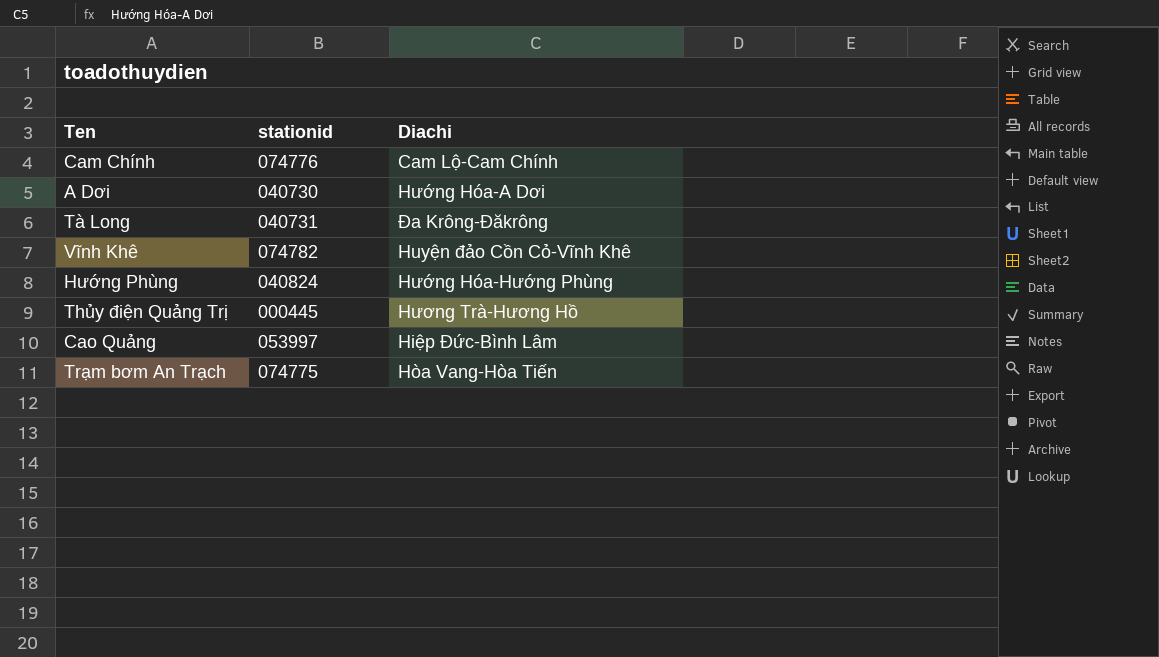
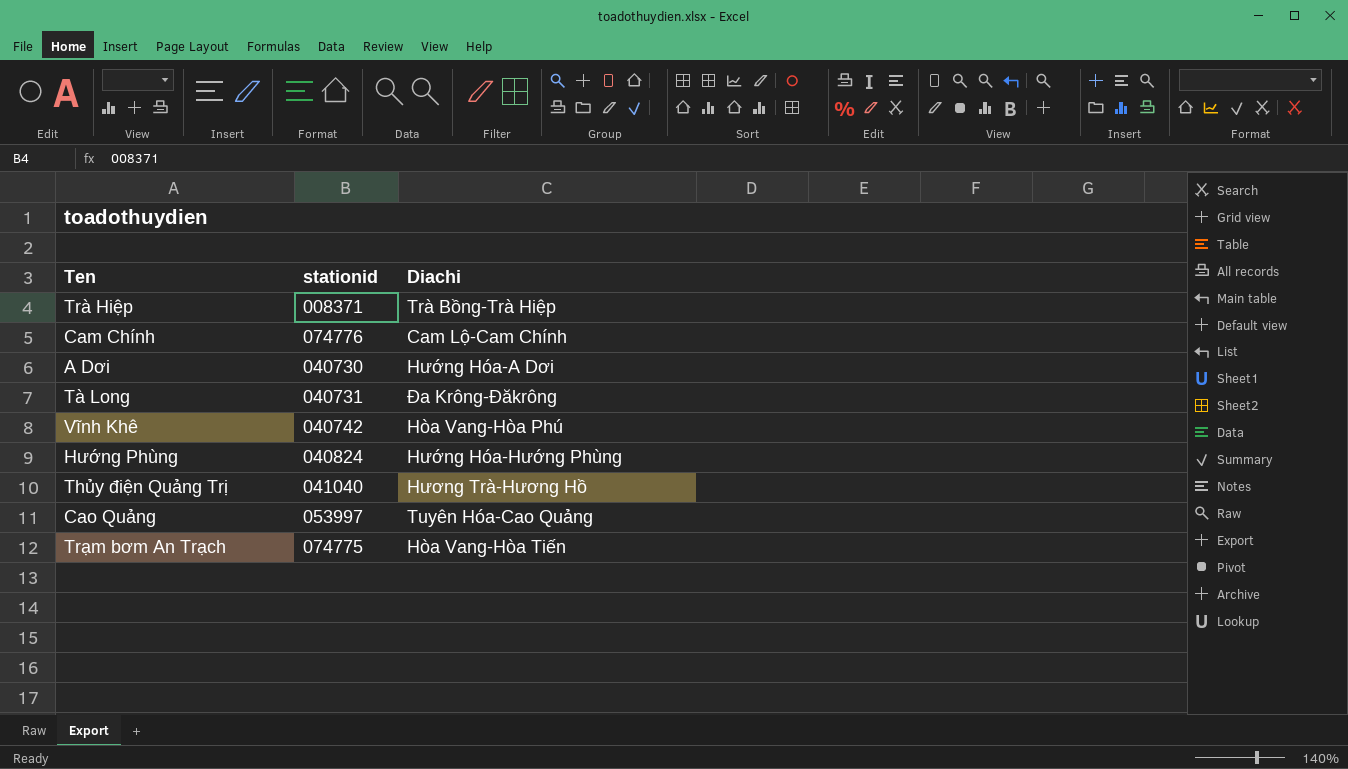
row Trà Hiệp: none -> 008371 | Trà Bồng-Trà Hiệp
Vĩnh Khê | stationid: 074782 -> 040742
Vĩnh Khê | Diachi: Huyện đảo Cồn Cỏ-Vĩnh Khê -> Hòa Vang-Hòa Phú
Thủy điện Quảng Trị | stationid: 000445 -> 041040
Cao Quảng | Diachi: Hiệp Đức-Bình Lâm -> Tuyên Hóa-Cao Quảng

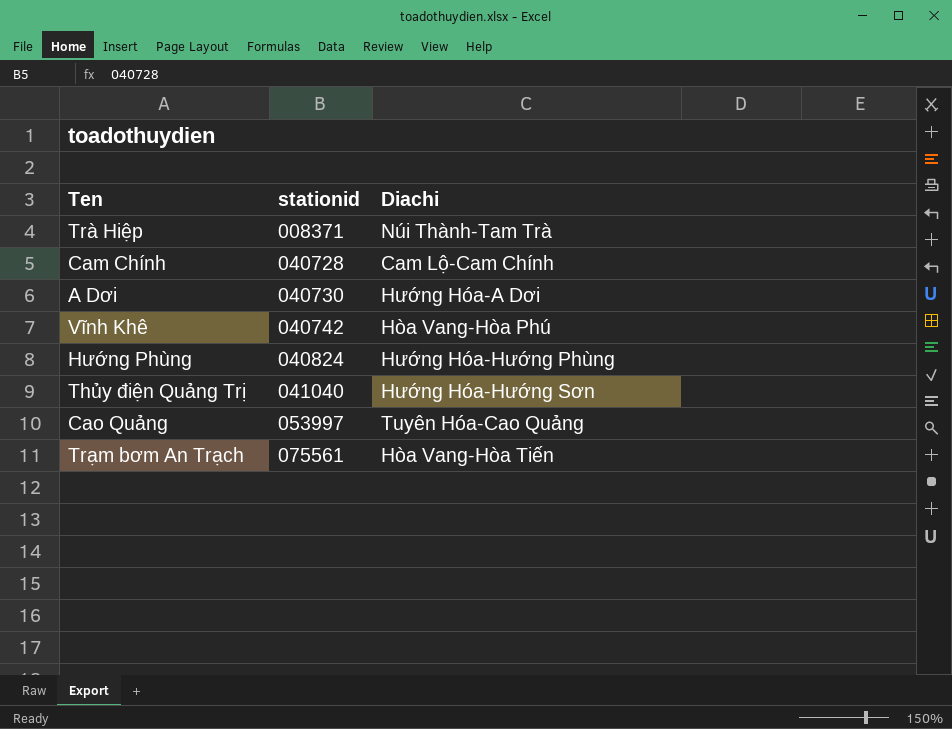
row Tà Long: 040731 | Đa Krông-Đăkrông -> none
Trà Hiệp | Diachi: Trà Bồng-Trà Hiệp -> Núi Thành-Tam Trà
Cam Chính | stationid: 074776 -> 040728
Thủy điện Quảng Trị | Diachi: Hương Trà-Hương Hồ -> Hướng Hóa-Hướng Sơn
Trạm bơm An Trạch | stationid: 074775 -> 075561

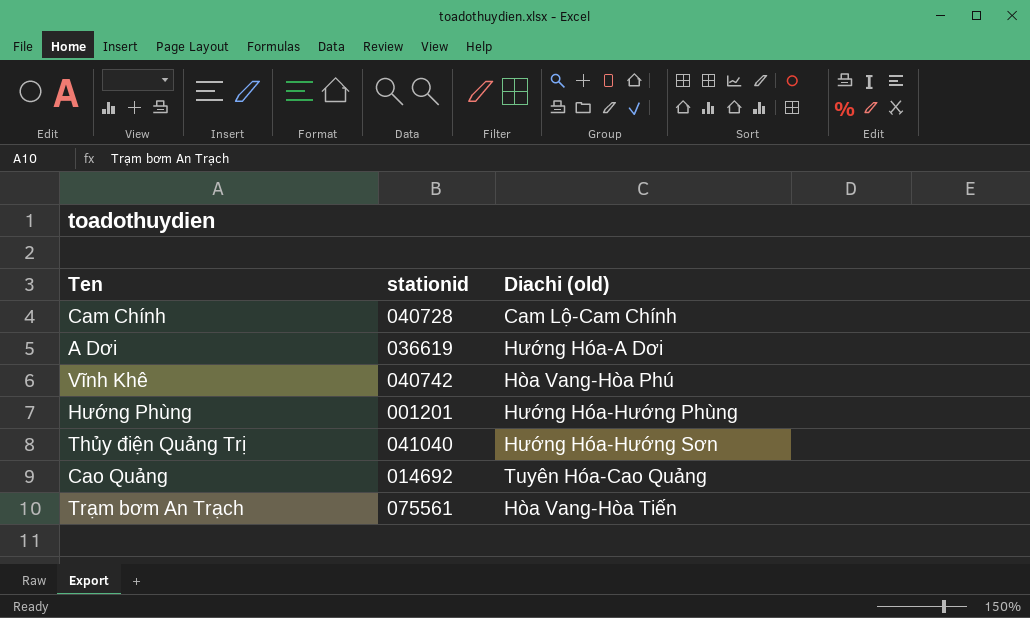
column name: Diachi -> Diachi (old)
row Trà Hiệp: 008371 | Núi Thành-Tam Trà -> none
A Dơi | stationid: 040730 -> 036619
Hướng Phùng | stationid: 040824 -> 001201
Cao Quảng | stationid: 053997 -> 014692

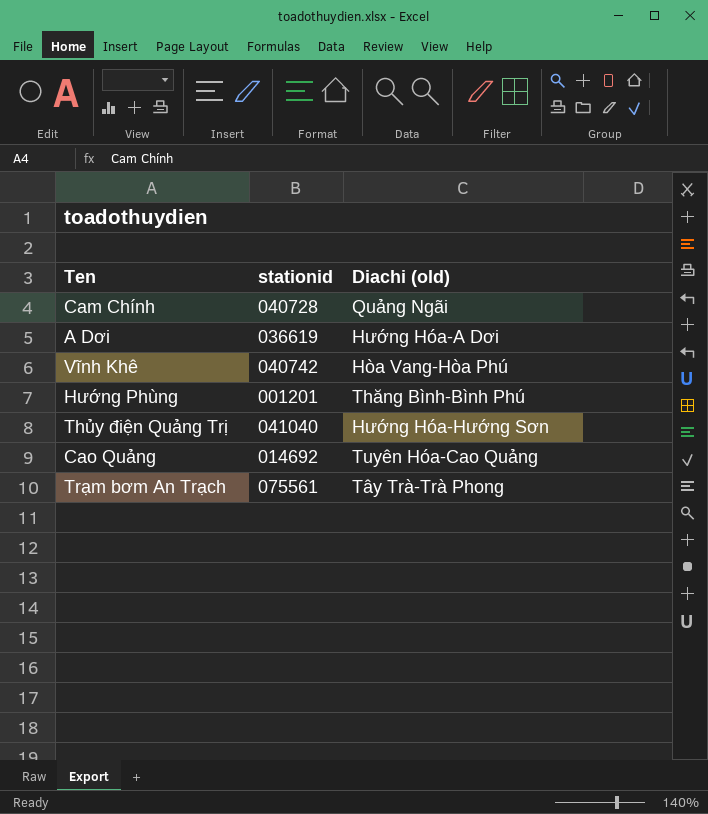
Cam Chính | Diachi (old): Cam Lộ-Cam Chính -> Quảng Ngãi
Hướng Phùng | Diachi (old): Hướng Hóa-Hướng Phùng -> Thăng Bình-Bình Phú
Trạm bơm An Trạch | Diachi (old): Hòa Vang-Hòa Tiến -> Tây Trà-Trà Phong

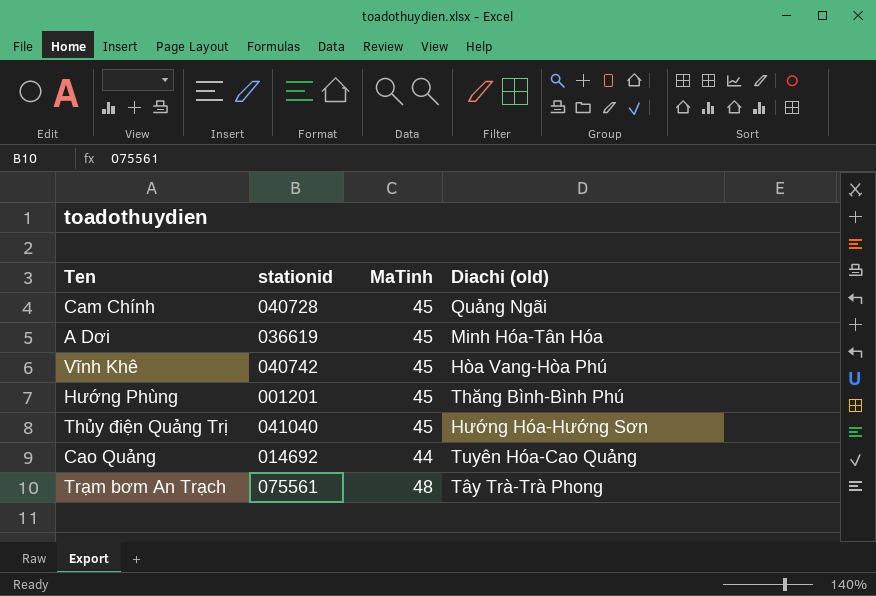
column MaTinh | position: none -> 3
A Dơi | Diachi (old): Hướng Hóa-A Dơi -> Minh Hóa-Tân Hóa

